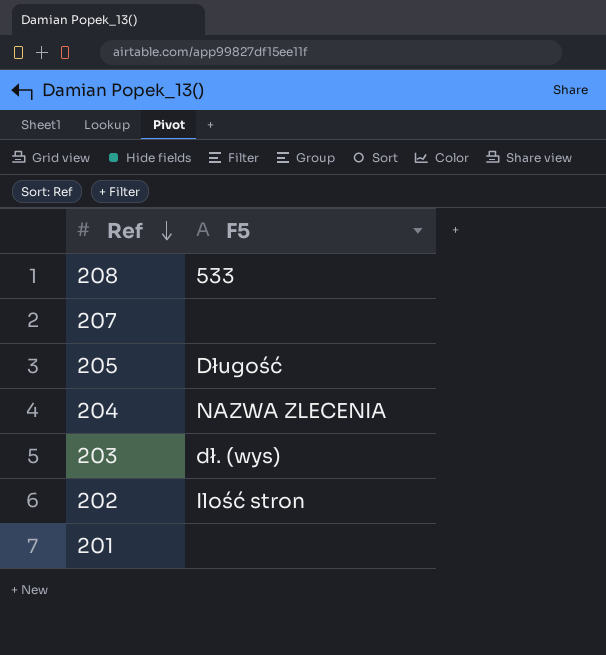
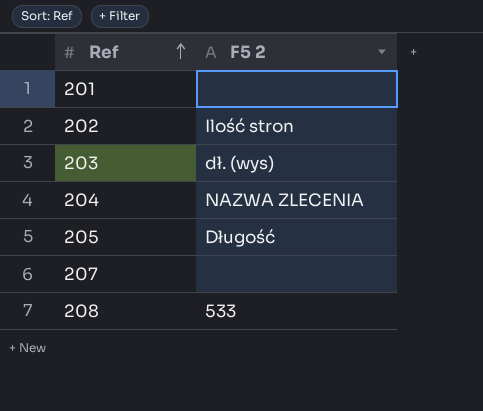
row order: Ref descending -> Ref ascending
column name: F5 -> F5 2

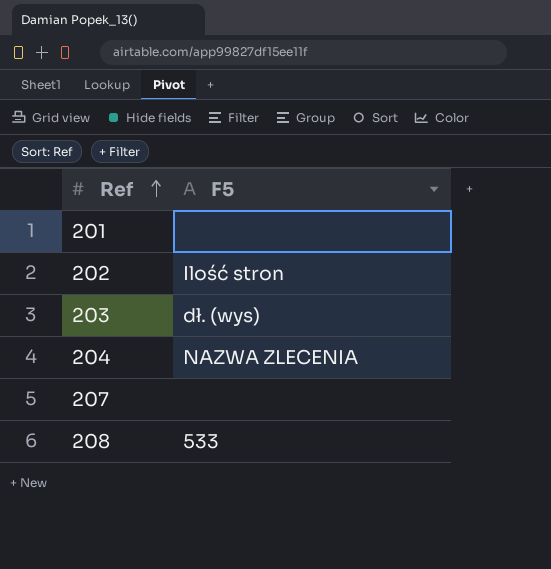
column name: F5 2 -> F5
row 205: Długość -> none

